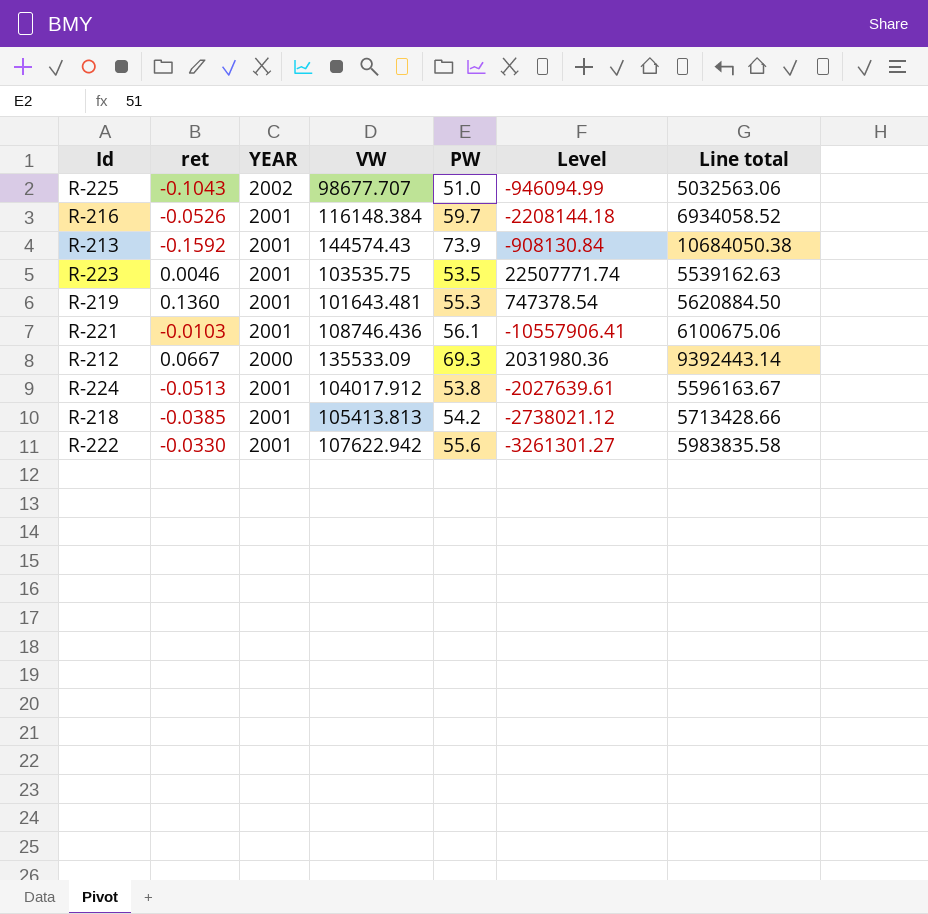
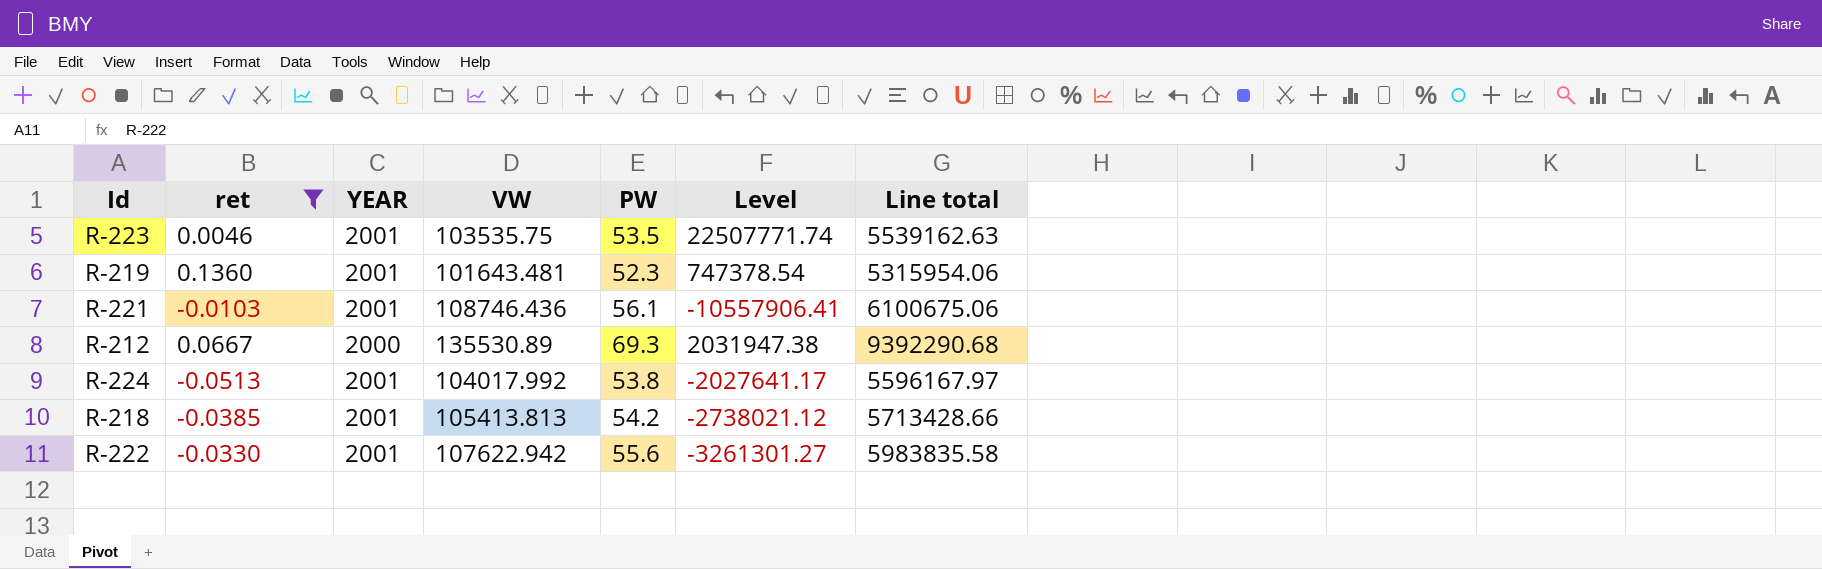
filter: none -> ret >= -0.0513
R-219 | PW: 55.3 -> 52.3
R-219 | Line total: 5620884.50 -> 5315954.06
R-212 | VW: 135533.09 -> 135530.89
R-212 | Level: 2031980.36 -> 2031947.38
R-212 | Line total: 9392443.14 -> 9392290.68
R-224 | VW: 104017.912 -> 104017.992
R-224 | Level: -2027639.61 -> -2027641.17
R-224 | Line total: 5596163.67 -> 5596167.97

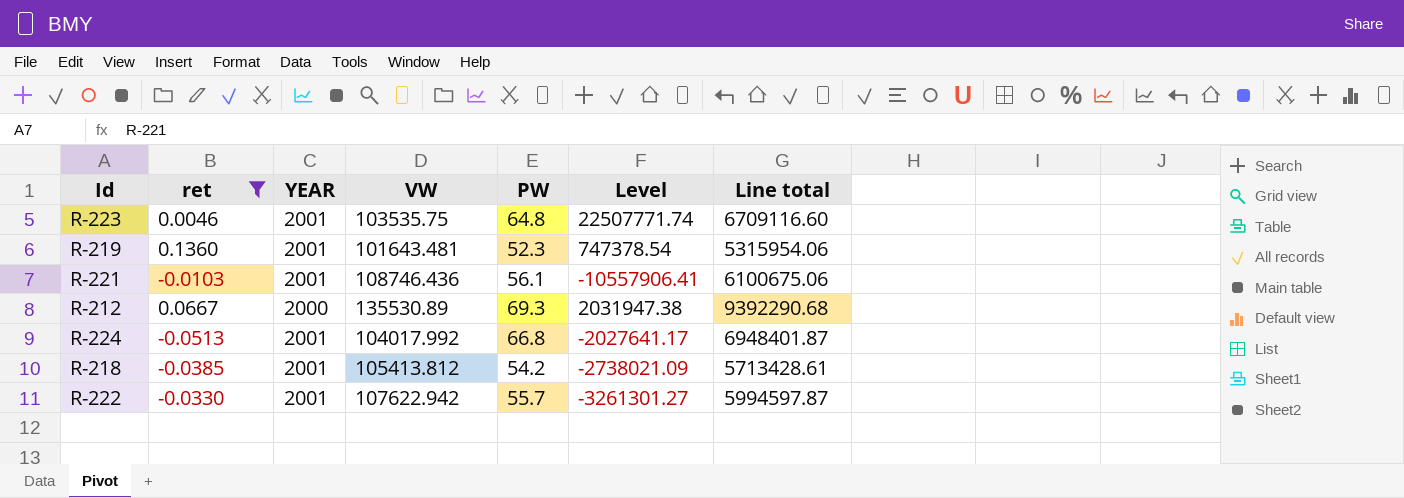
R-223 | PW: 53.5 -> 64.8
R-223 | Line total: 5539162.63 -> 6709116.60
R-224 | PW: 53.8 -> 66.8
R-224 | Line total: 5596167.97 -> 6948401.87
R-218 | VW: 105413.813 -> 105413.812
R-218 | Level: -2738021.12 -> -2738021.09
R-218 | Line total: 5713428.66 -> 5713428.61
R-222 | PW: 55.6 -> 55.7
R-222 | Line total: 5983835.58 -> 5994597.87

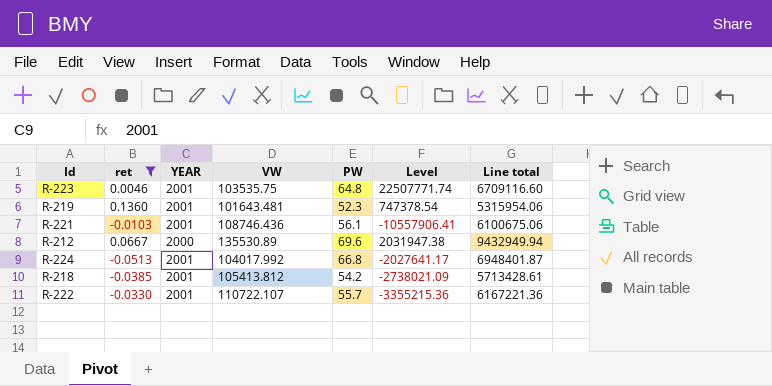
R-212 | PW: 69.3 -> 69.6
R-212 | Line total: 9392290.68 -> 9432949.94
R-222 | VW: 107622.942 -> 110722.107
R-222 | Level: -3261301.27 -> -3355215.36
R-222 | Line total: 5994597.87 -> 6167221.36

